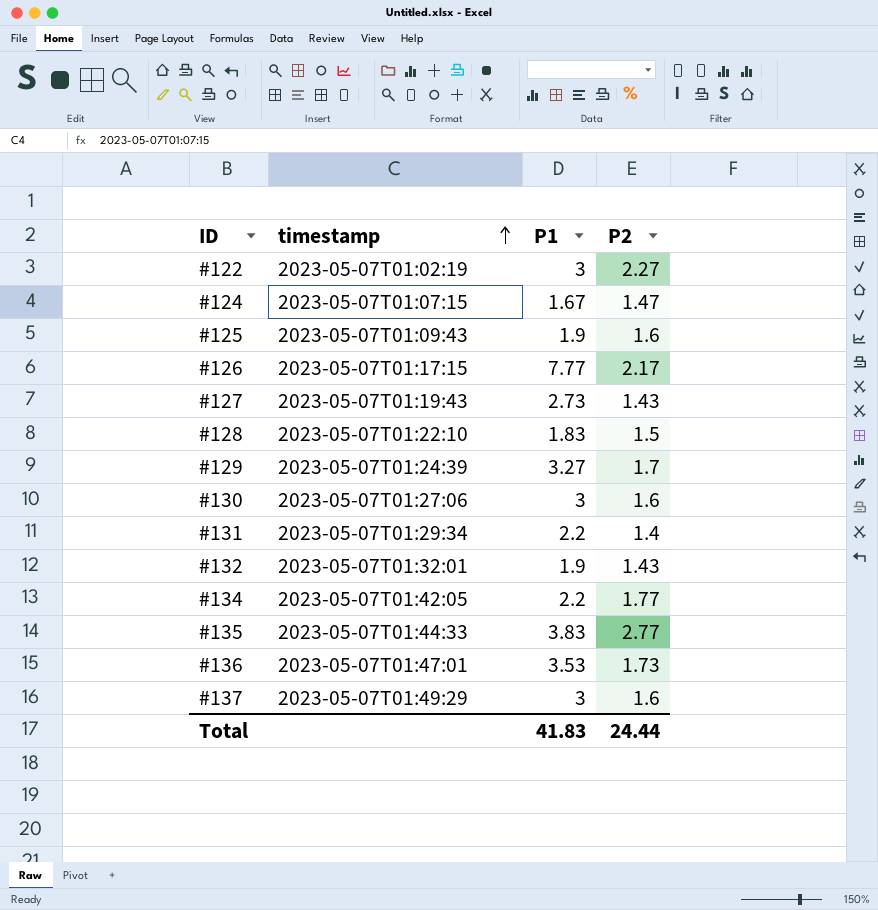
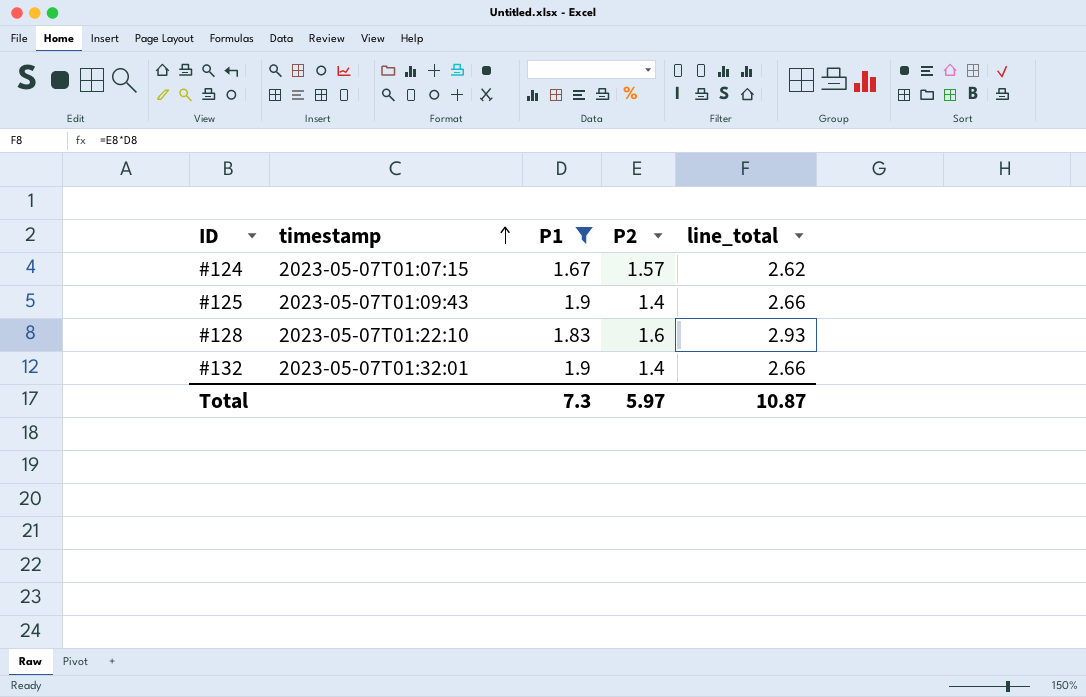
filter: none -> P1 <= 1.9
column line_total | formula: none -> [P1] * [P2]
#124 | P2: 1.47 -> 1.57
#125 | P2: 1.6 -> 1.4
#128 | P2: 1.5 -> 1.6
#132 | P2: 1.43 -> 1.4
Total | P1: 41.83 -> 7.3
Total | P2: 24.44 -> 5.97

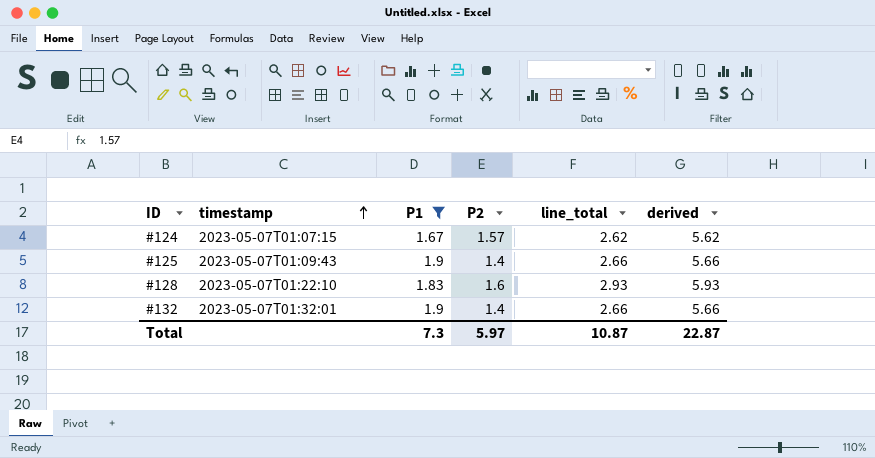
column derived | formula: none -> [line_total] + 3

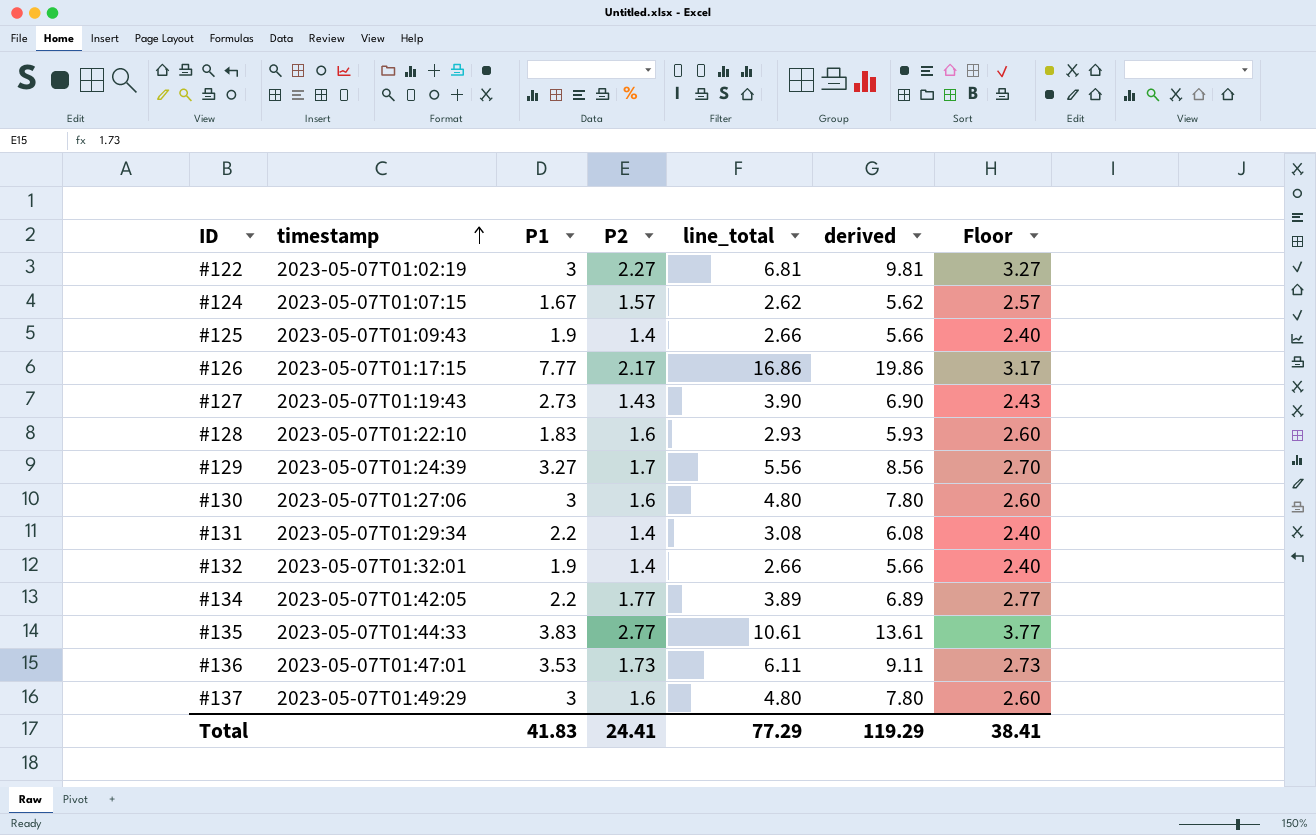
filter: P1 <= 1.9 -> none
column Floor | formula: none -> [P2] + 1
Total | P1: 7.3 -> 41.83
Total | P2: 5.97 -> 24.41
Total | line_total: 10.87 -> 77.29
Total | derived: 22.87 -> 119.29

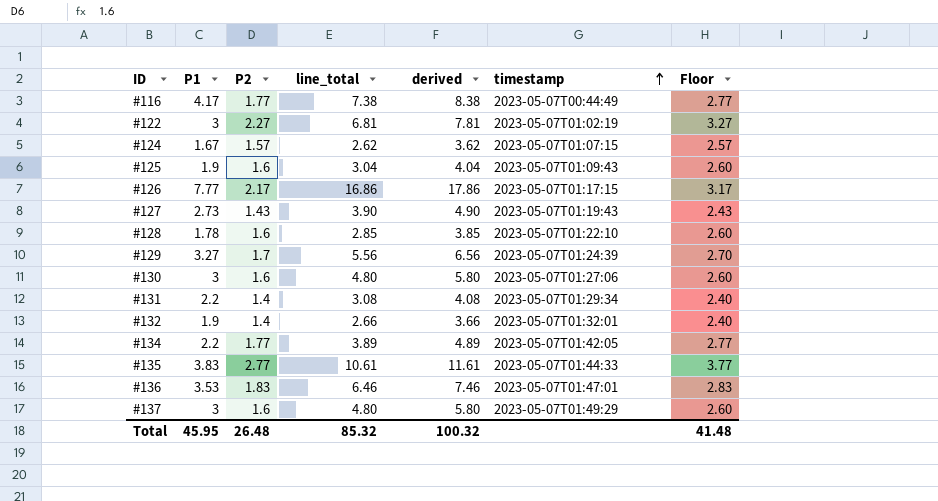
column derived | formula: [line_total] + 3 -> [line_total] + 1
column timestamp | position: 2 -> 6
row #116: none -> 4.17 | 1.77 | 7.38 | 8.38 | 2023-05-07T00:44:49 | 2.77
#125 | P2: 1.4 -> 1.6
#125 | line_total: 2.66 -> 3.04
#125 | Floor: 2.40 -> 2.60
#128 | P1: 1.83 -> 1.78
#128 | line_total: 2.93 -> 2.85
#136 | P2: 1.73 -> 1.83
#136 | line_total: 6.11 -> 6.46
#136 | Floor: 2.73 -> 2.83
Total | P1: 41.83 -> 45.95
Total | P2: 24.41 -> 26.48
Total | line_total: 77.29 -> 85.32
Total | derived: 119.29 -> 100.32
Total | Floor: 38.41 -> 41.48

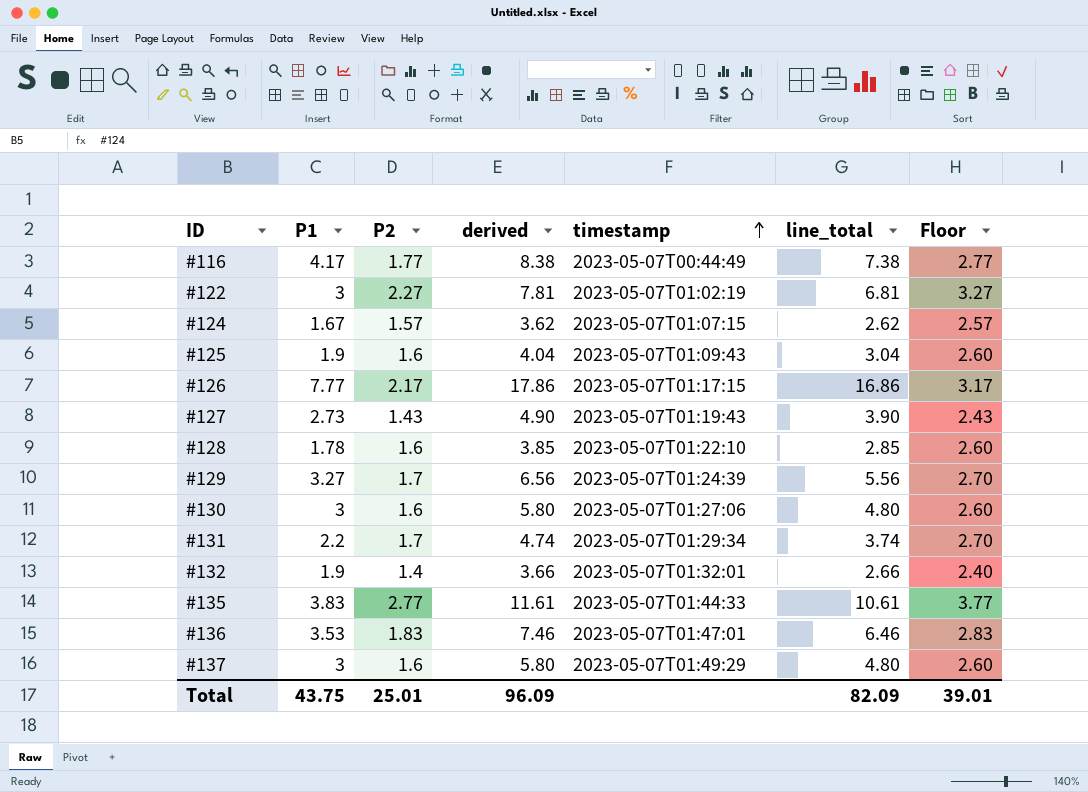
column line_total | position: 4 -> 6
row #134: 2.2 | 1.77 | 3.89 | 4.89 | 2023-05-07T01:42:05 | 2.77 -> none
#131 | P2: 1.4 -> 1.7
#131 | derived: 4.08 -> 4.74
#131 | line_total: 3.08 -> 3.74
#131 | Floor: 2.40 -> 2.70
Total | P1: 45.95 -> 43.75
Total | P2: 26.48 -> 25.01
Total | derived: 100.32 -> 96.09
Total | line_total: 85.32 -> 82.09
Total | Floor: 41.48 -> 39.01

